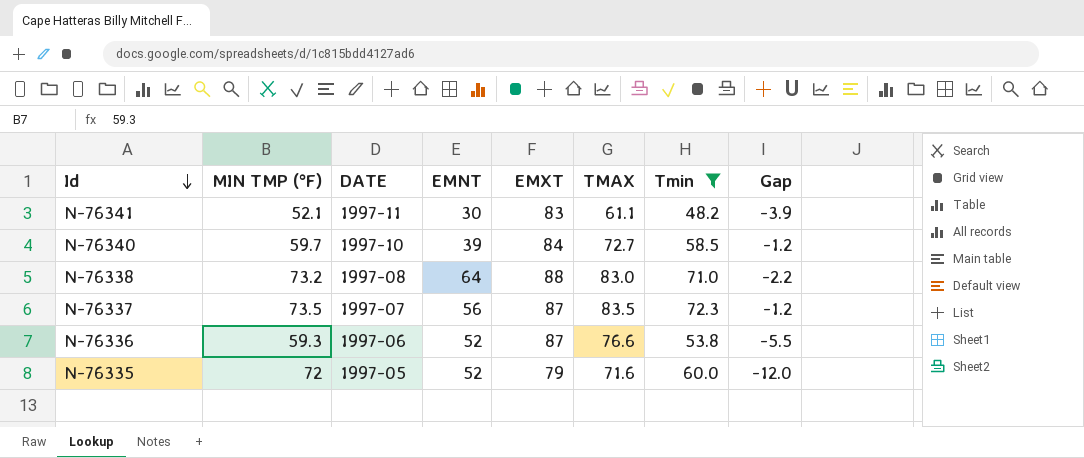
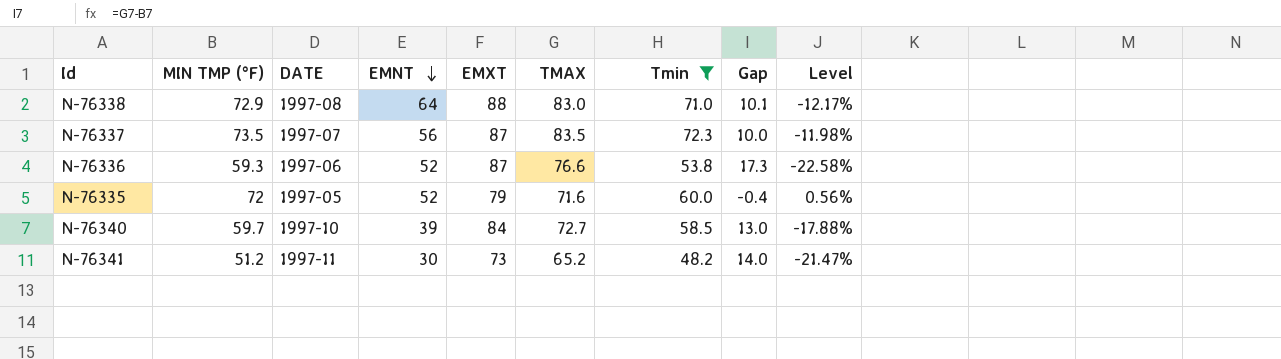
row order: Id descending -> EMNT descending
column Gap | formula: [Tmin] - [MIN TMP (°F)] -> [TMAX] - [MIN TMP (°F)]
column Level | formula: none -> ([MIN TMP (°F)] - [TMAX]) / [TMAX]
N-76338 | MIN TMP (°F): 73.2 -> 72.9
N-76341 | MIN TMP (°F): 52.1 -> 51.2
N-76341 | EMXT: 83 -> 73
N-76341 | TMAX: 61.1 -> 65.2

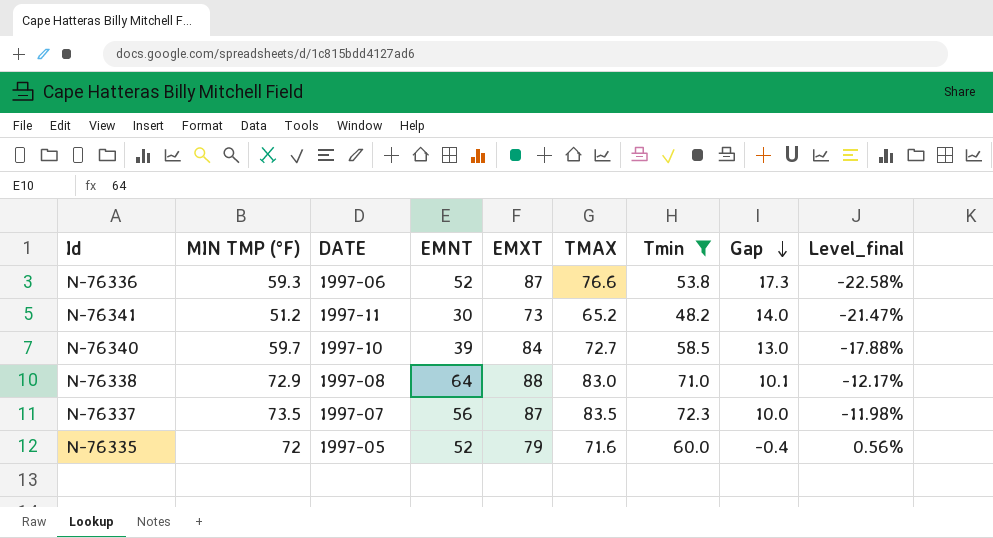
row order: EMNT descending -> Gap descending
column name: Level -> Level_final

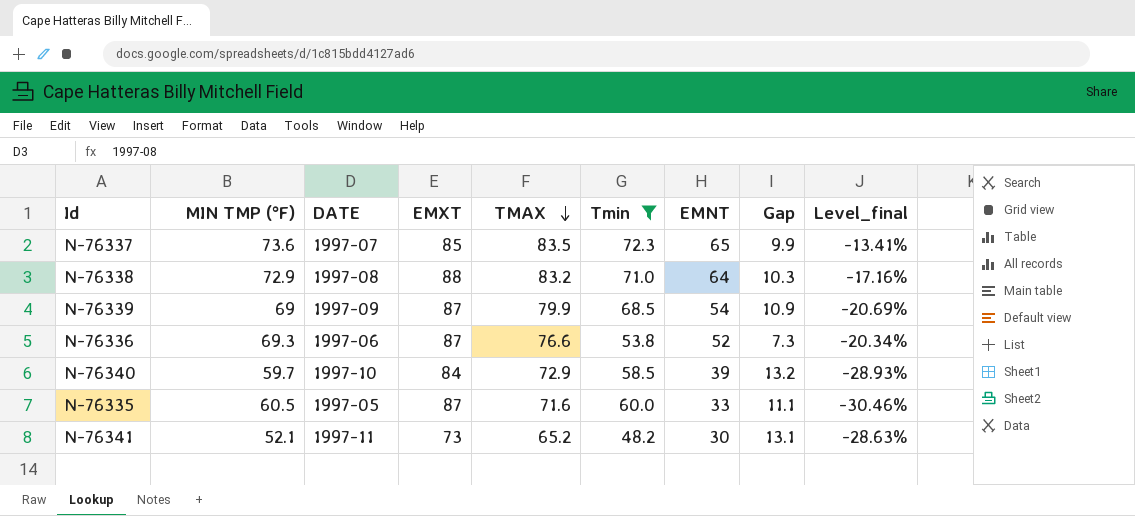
row order: Gap descending -> TMAX descending
column EMNT | position: 4 -> 7
column Level_final | formula: ([MIN TMP (°F)] - [TMAX]) / [TMAX] -> ([MIN TMP (°F)] - [EMXT]) / [EMXT]
N-76337 | MIN TMP (°F): 73.5 -> 73.6
N-76337 | EMXT: 87 -> 85
N-76337 | EMNT: 56 -> 65
N-76337 | Gap: 10.0 -> 9.9
N-76338 | TMAX: 83.0 -> 83.2
N-76338 | Gap: 10.1 -> 10.3
row N-76339: none -> 69 | 1997-09 | 87 | 79.9 | 68.5 | 54 | 10.9 | -20.69%
N-76336 | MIN TMP (°F): 59.3 -> 69.3
N-76336 | Gap: 17.3 -> 7.3
N-76340 | TMAX: 72.7 -> 72.9
N-76340 | Gap: 13.0 -> 13.2
N-76335 | MIN TMP (°F): 72 -> 60.5
N-76335 | EMXT: 79 -> 87
N-76335 | EMNT: 52 -> 33
N-76335 | Gap: -0.4 -> 11.1
N-76341 | MIN TMP (°F): 51.2 -> 52.1
N-76341 | Gap: 14.0 -> 13.1

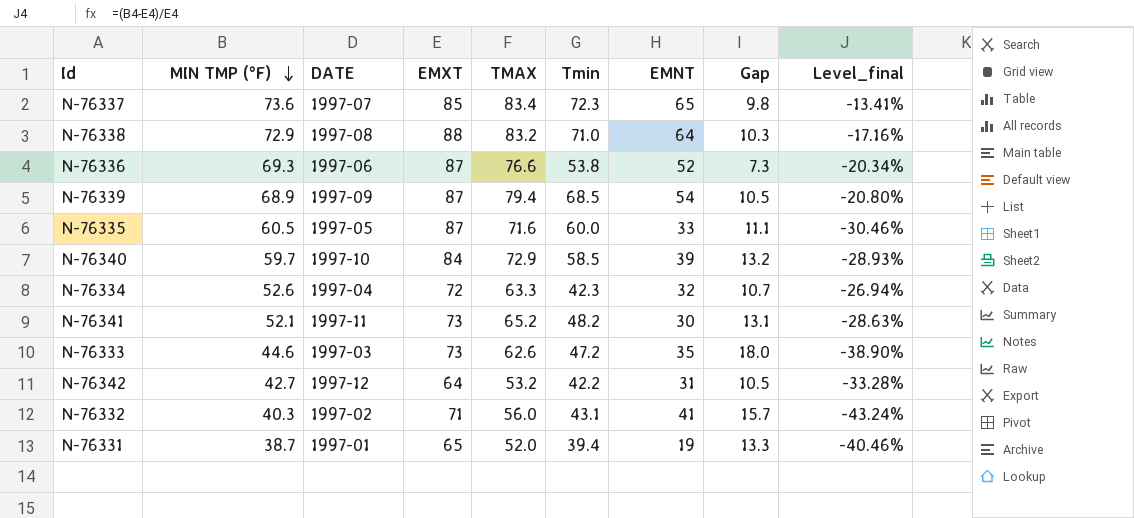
filter: Tmin >= 48.2 -> none
row order: TMAX descending -> MIN TMP (°F) descending
N-76337 | TMAX: 83.5 -> 83.4
N-76337 | Gap: 9.9 -> 9.8
N-76339 | MIN TMP (°F): 69 -> 68.9
N-76339 | TMAX: 79.9 -> 79.4
N-76339 | Gap: 10.9 -> 10.5
N-76339 | Level_final: -20.69% -> -20.80%

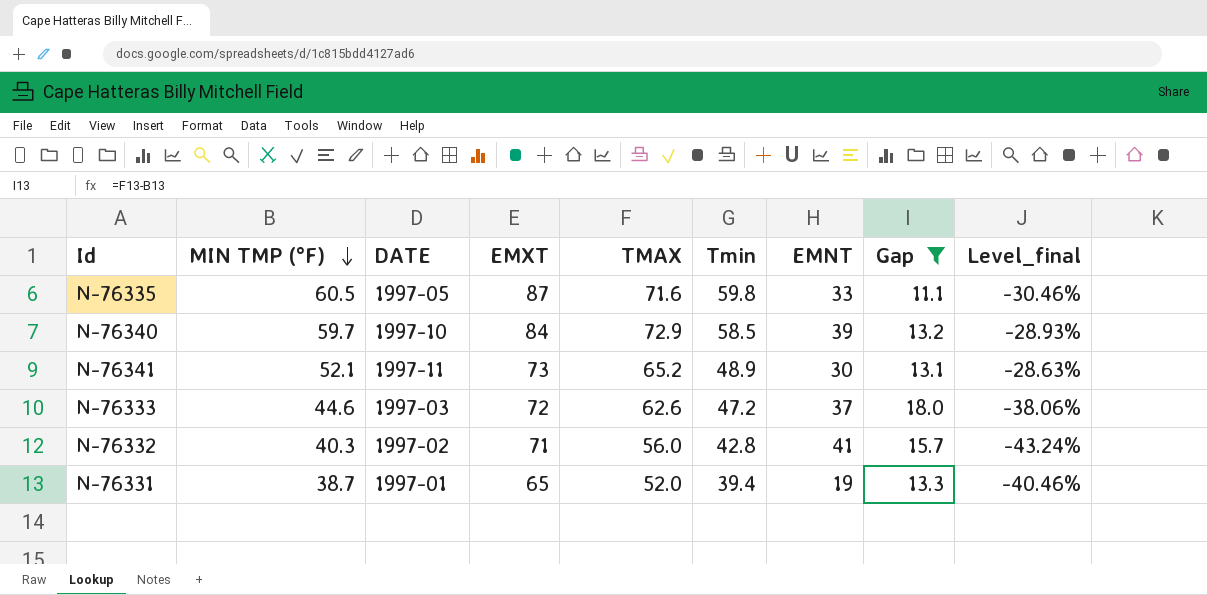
filter: none -> Gap >= 11.1
N-76335 | Tmin: 60.0 -> 59.8
N-76341 | Tmin: 48.2 -> 48.9
N-76333 | EMXT: 73 -> 72
N-76333 | EMNT: 35 -> 37
N-76333 | Level_final: -38.90% -> -38.06%
N-76332 | Tmin: 43.1 -> 42.8

